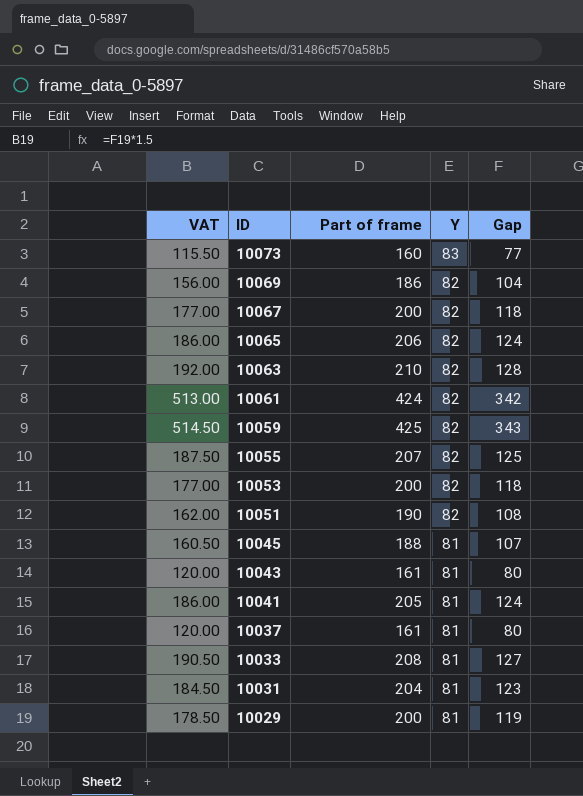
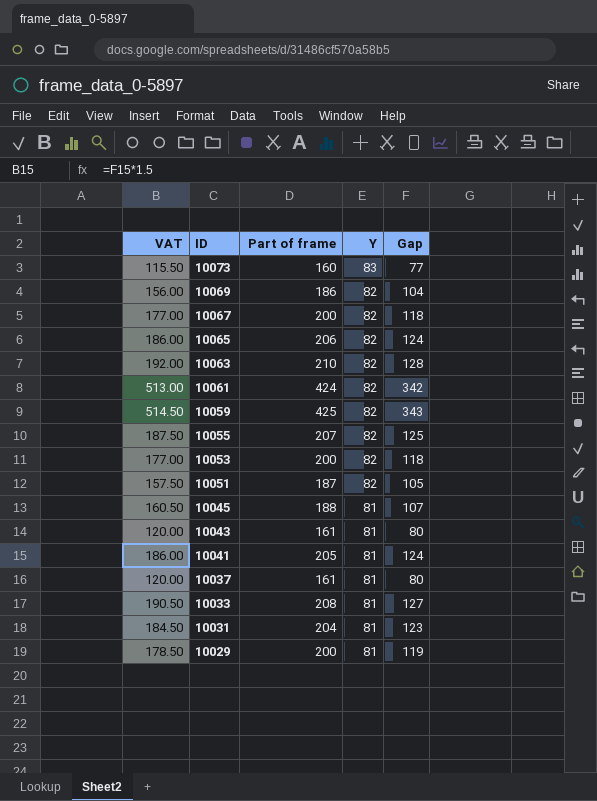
10051 | VAT: 162.00 -> 157.50
10051 | Part of frame: 190 -> 187
10051 | Gap: 108 -> 105

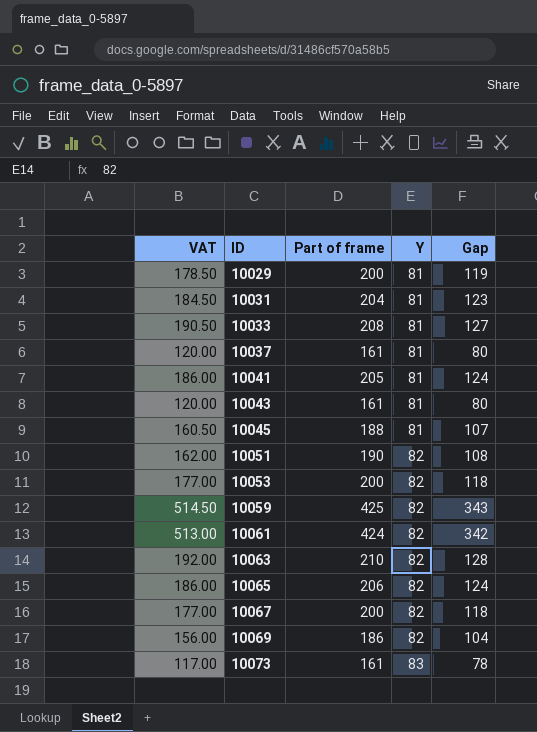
row order: ID descending -> ID ascending
row 10055: 187.50 | 207 | 82 | 125 -> none
10051 | VAT: 157.50 -> 162.00
10051 | Part of frame: 187 -> 190
10051 | Gap: 105 -> 108
10073 | VAT: 115.50 -> 117.00
10073 | Part of frame: 160 -> 161
10073 | Gap: 77 -> 78

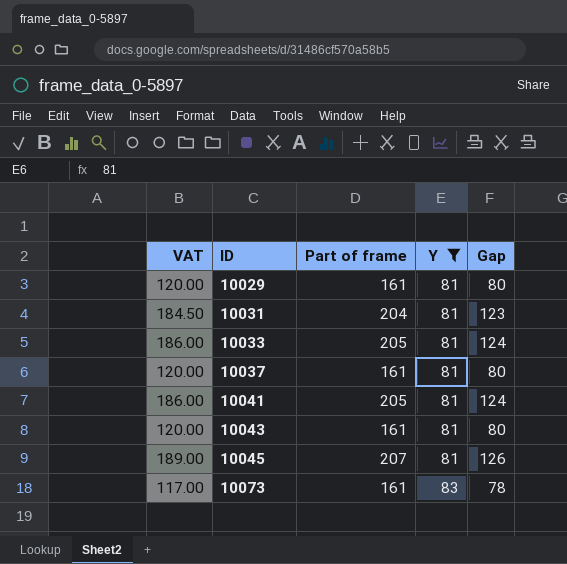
filter: none -> Y != 82
10029 | VAT: 178.50 -> 120.00
10029 | Part of frame: 200 -> 161
10029 | Gap: 119 -> 80
10033 | VAT: 190.50 -> 186.00
10033 | Part of frame: 208 -> 205
10033 | Gap: 127 -> 124
10045 | VAT: 160.50 -> 189.00
10045 | Part of frame: 188 -> 207
10045 | Gap: 107 -> 126

